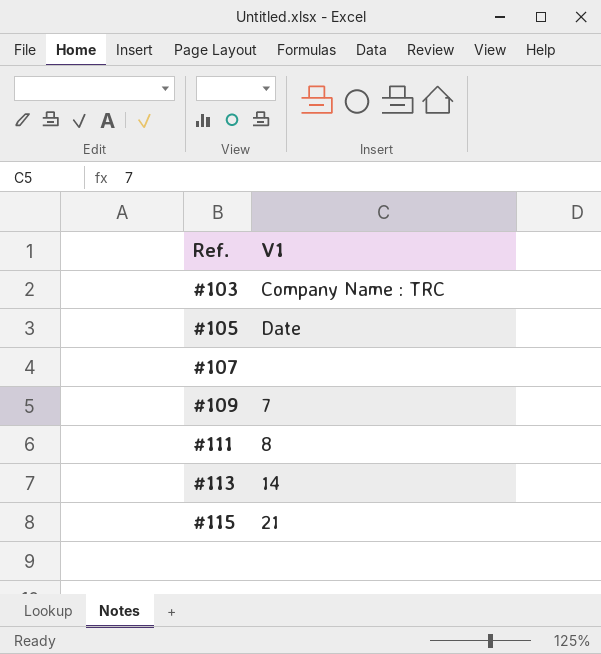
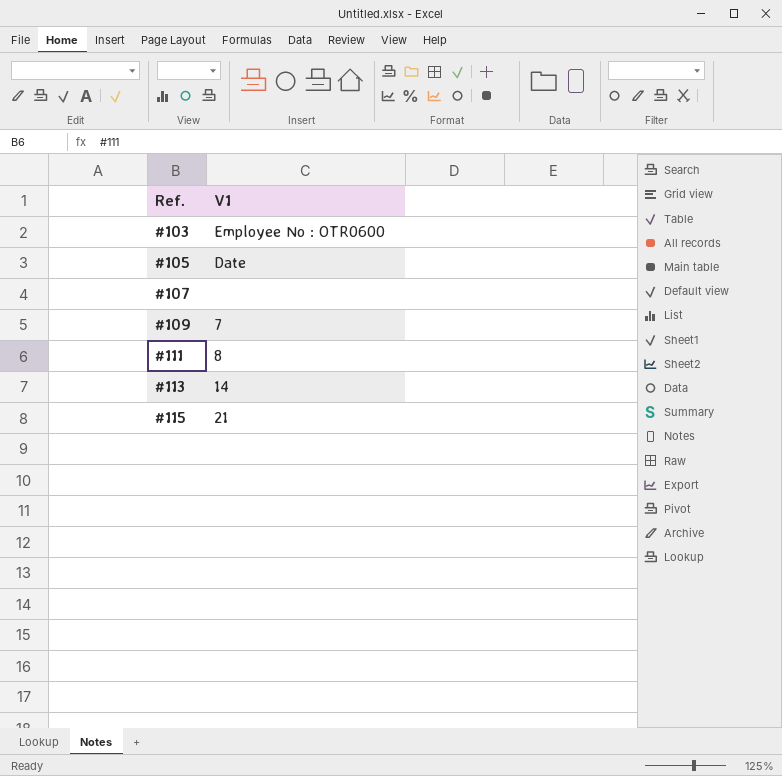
#103 | V1: Company Name : TRC -> Employee No : OTR0600

